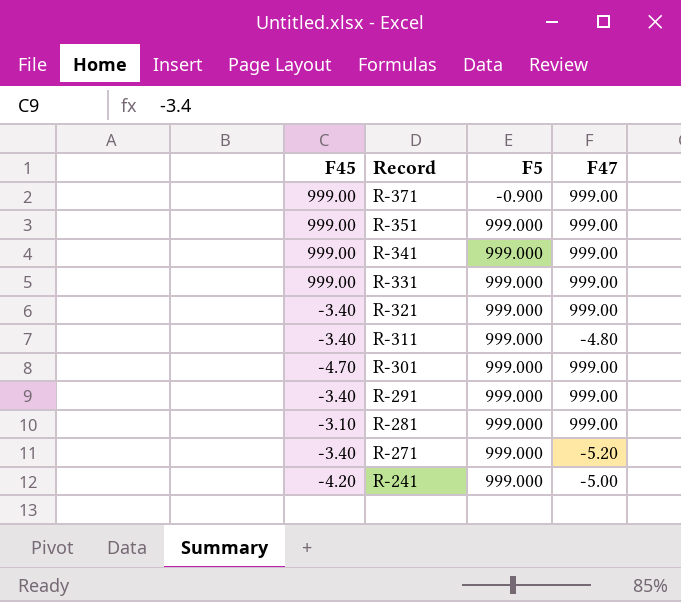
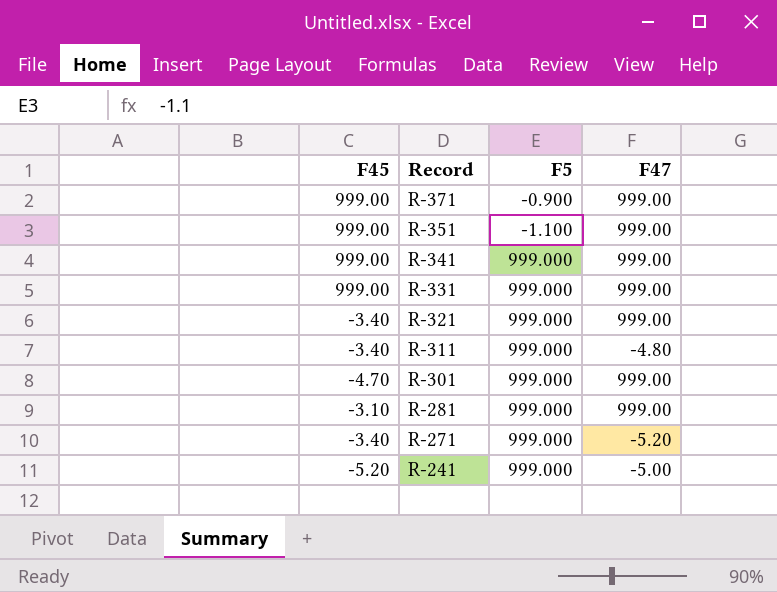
row R-291: -3.40 | 999.000 | 999.00 -> none
R-351 | F5: 999.000 -> -1.100
R-241 | F45: -4.20 -> -5.20

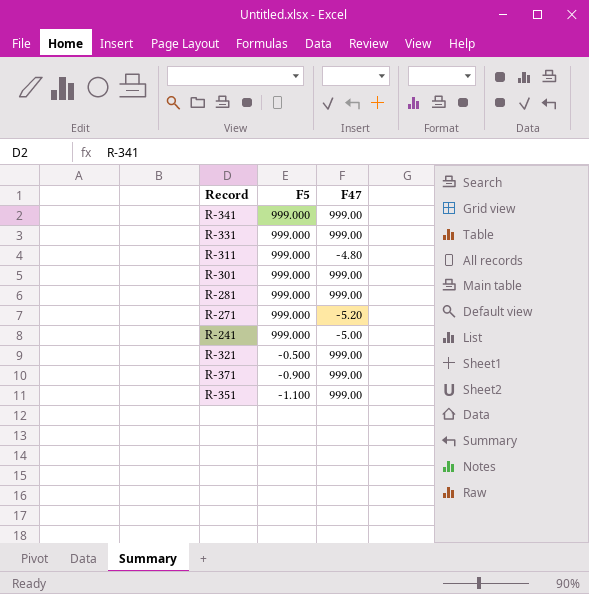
row order: Record descending -> F5 descending
column F45 | position: 1 -> none
R-321 | F5: 999.000 -> -0.500

